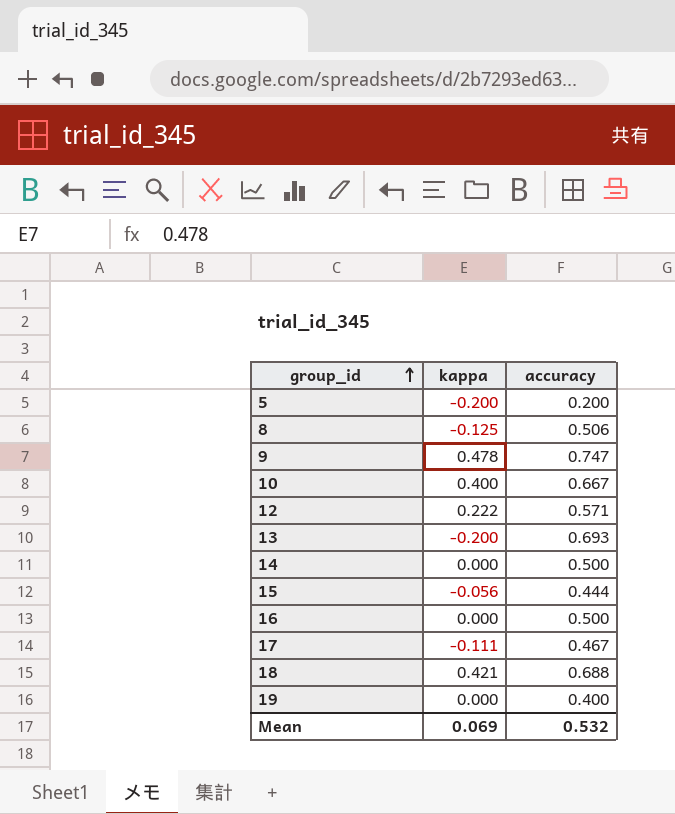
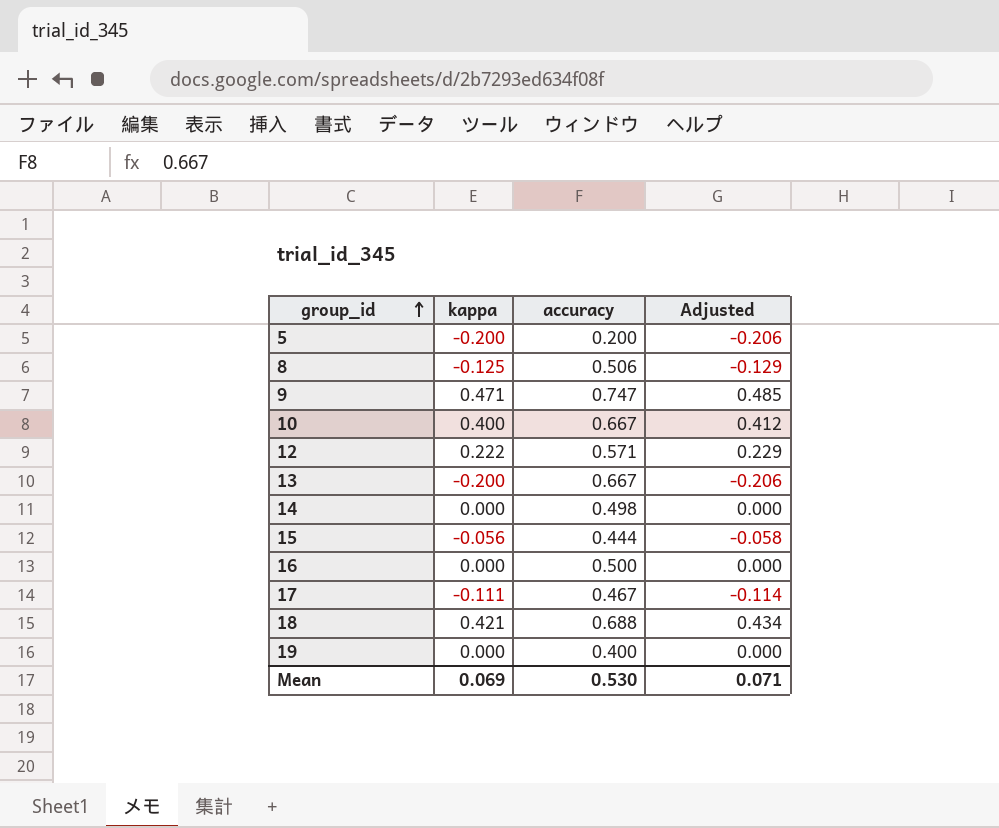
column Adjusted | formula: none -> [kappa] * 1.03
9 | kappa: 0.478 -> 0.471
13 | accuracy: 0.693 -> 0.667
14 | accuracy: 0.500 -> 0.498
Mean | accuracy: 0.532 -> 0.530

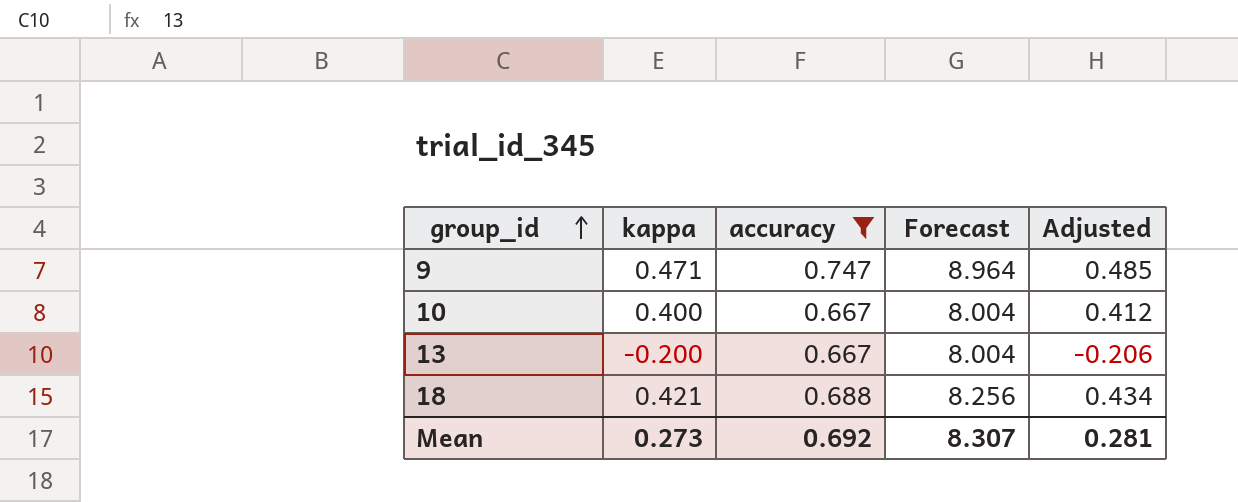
filter: none -> accuracy >= 0.667
column Forecast | formula: none -> [accuracy] * 12
Mean | kappa: 0.069 -> 0.273
Mean | accuracy: 0.530 -> 0.692
Mean | Adjusted: 0.071 -> 0.281

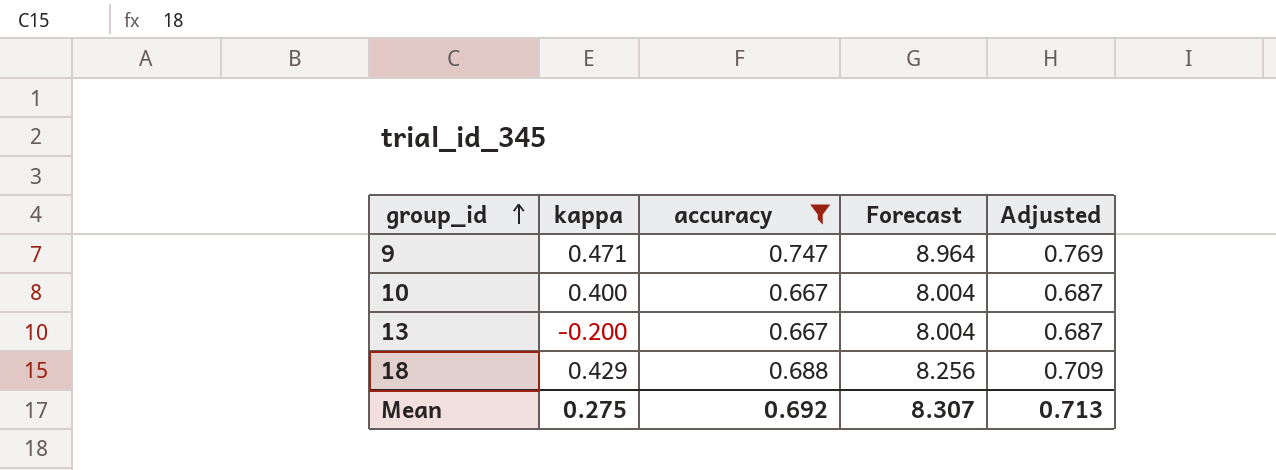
column Adjusted | formula: [kappa] * 1.03 -> [accuracy] * 1.03
18 | kappa: 0.421 -> 0.429
Mean | kappa: 0.273 -> 0.275
Mean | Adjusted: 0.281 -> 0.713

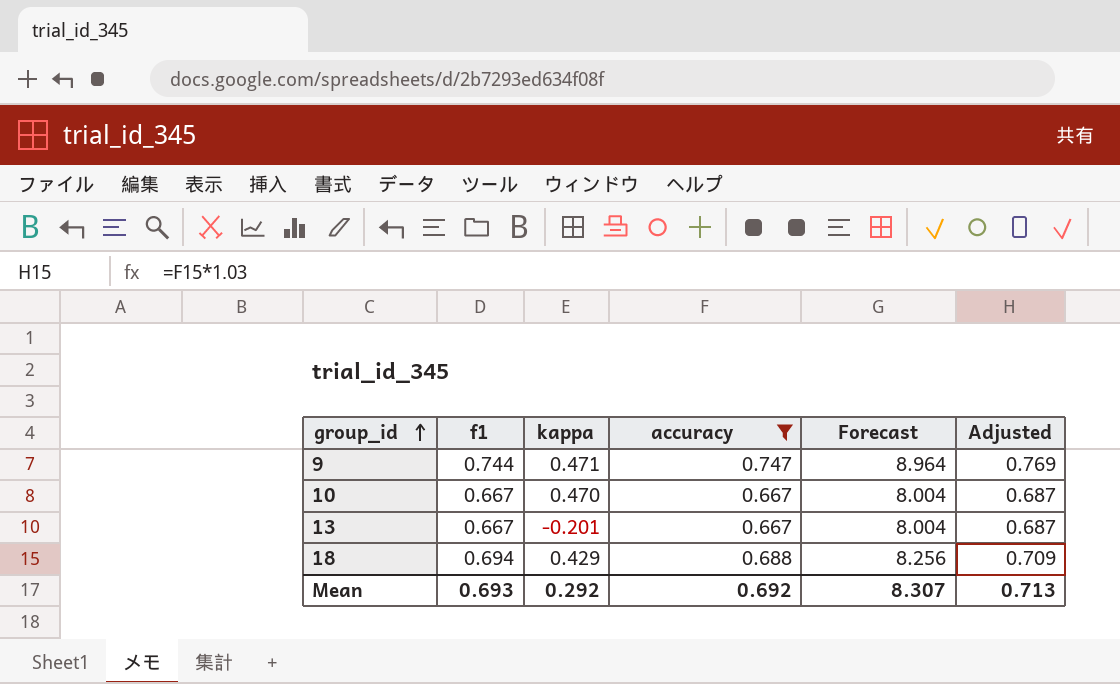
column f1 | position: none -> 2
10 | kappa: 0.400 -> 0.470
13 | kappa: -0.200 -> -0.201
Mean | kappa: 0.275 -> 0.292

